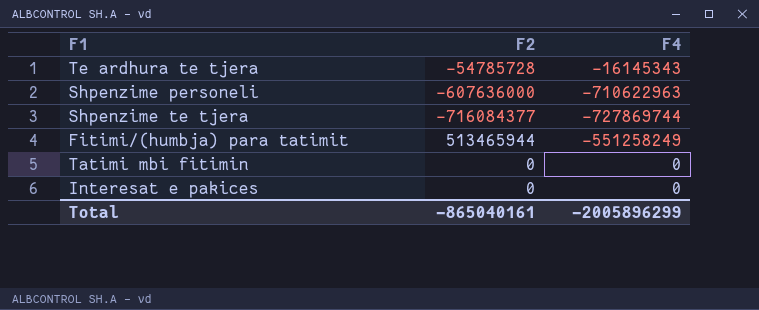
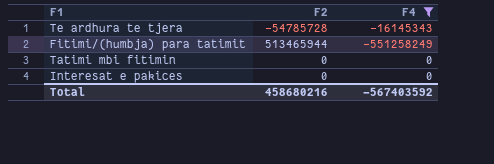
filter: none -> F4 >= -551258249
Total | F2: -865040161 -> 458680216
Total | F4: -2005896299 -> -567403592

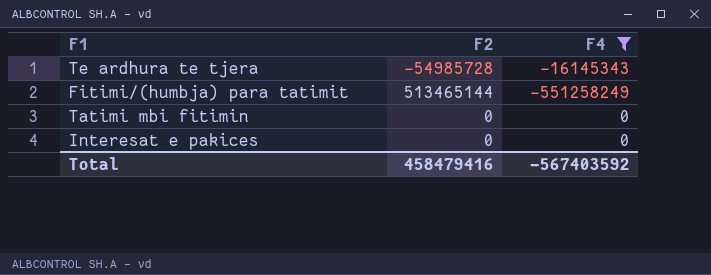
Te ardhura te tjera | F2: -54785728 -> -54985728
Fitimi/(humbja) para tatimit | F2: 513465944 -> 513465144
Total | F2: 458680216 -> 458479416

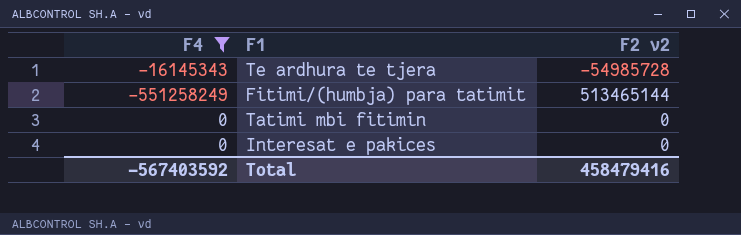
column F4 | position: 3 -> 1
column name: F2 -> F2 v2

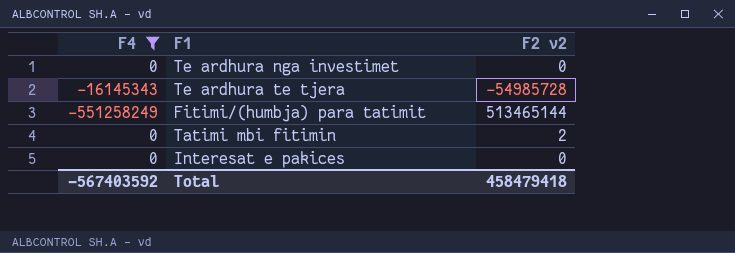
row Te ardhura nga investimet: none -> 0 | 0
Tatimi mbi fitimin | F2 v2: 0 -> 2
Total | F2 v2: 458479416 -> 458479418

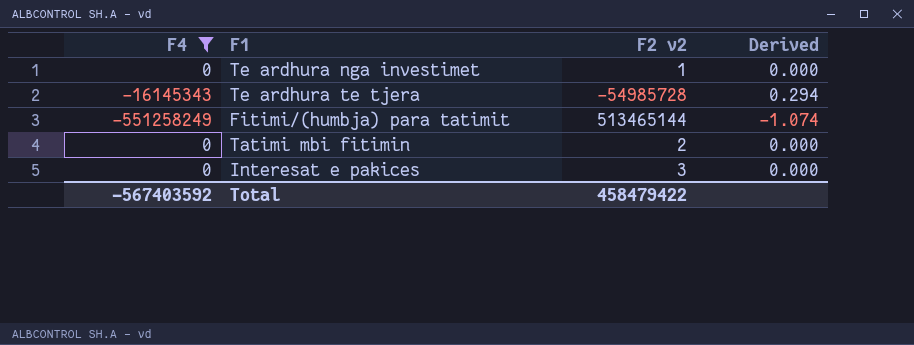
column Derived | formula: none -> [F4] / [F2 v2]
Te ardhura nga investimet | F2 v2: 0 -> 1
Interesat e pakices | F2 v2: 0 -> 3
Total | F2 v2: 458479418 -> 458479422

